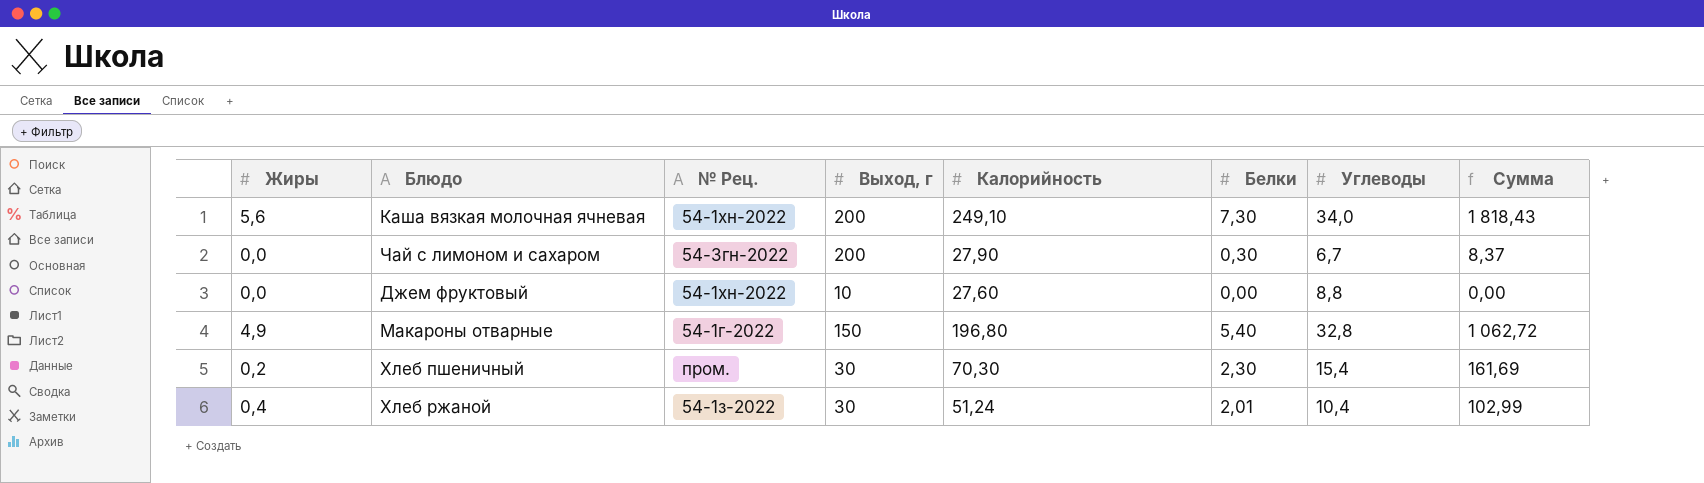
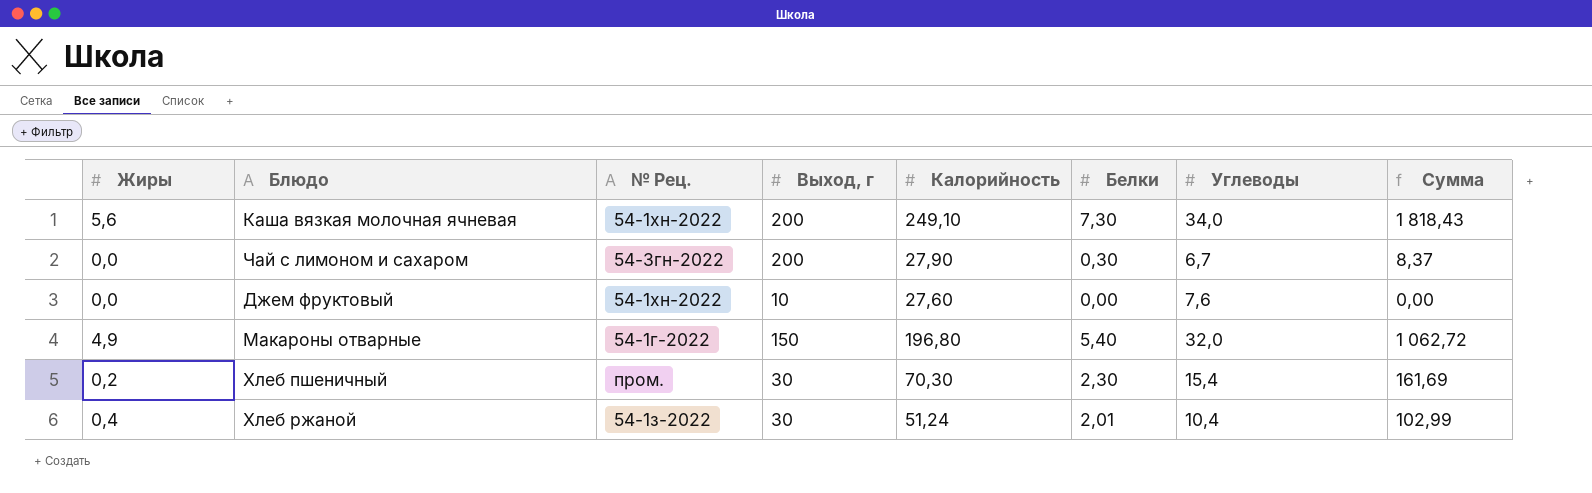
Джем фруктовый | Углеводы: 8,8 -> 7,6
Макароны отварные | Углеводы: 32,8 -> 32,0

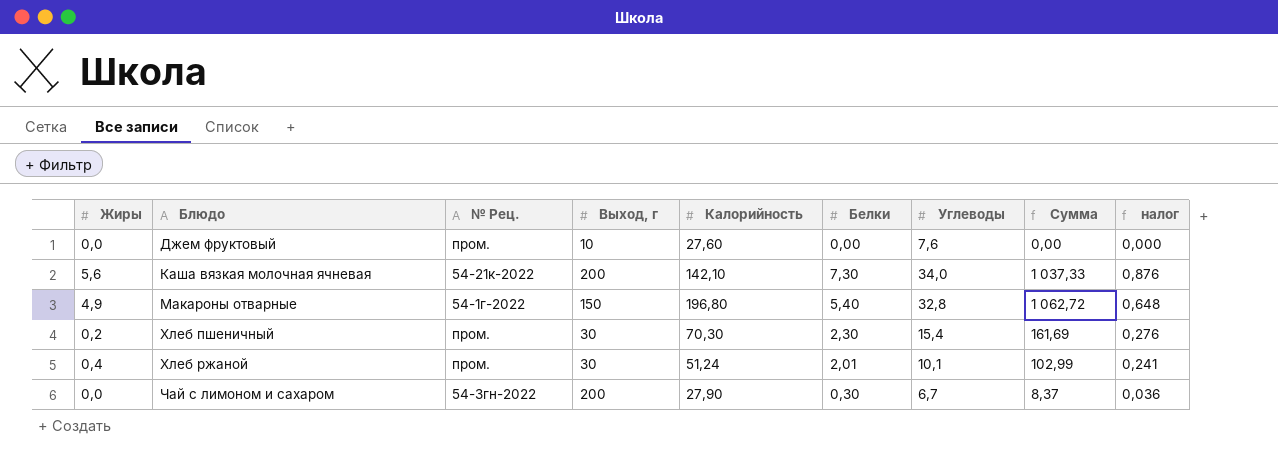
row order: none -> Блюдо ascending
column налог | formula: none -> [Белки] * 0,12
Джем фруктовый | № Рец.: 54-1хн-2022 -> пром.
Каша вязкая молочная ячневая | № Рец.: 54-1хн-2022 -> 54-21к-2022
Каша вязкая молочная ячневая | Калорийность: 249,10 -> 142,10
Каша вязкая молочная ячневая | Сумма: 1 818,43 -> 1 037,33
Макароны отварные | Углеводы: 32,0 -> 32,8
Хлеб ржаной | № Рец.: 54-1з-2022 -> пром.
Хлеб ржаной | Углеводы: 10,4 -> 10,1

